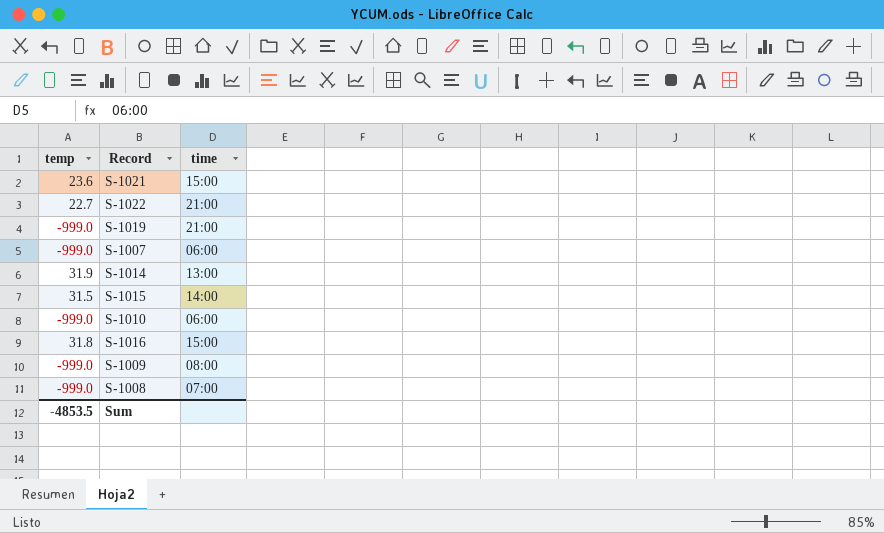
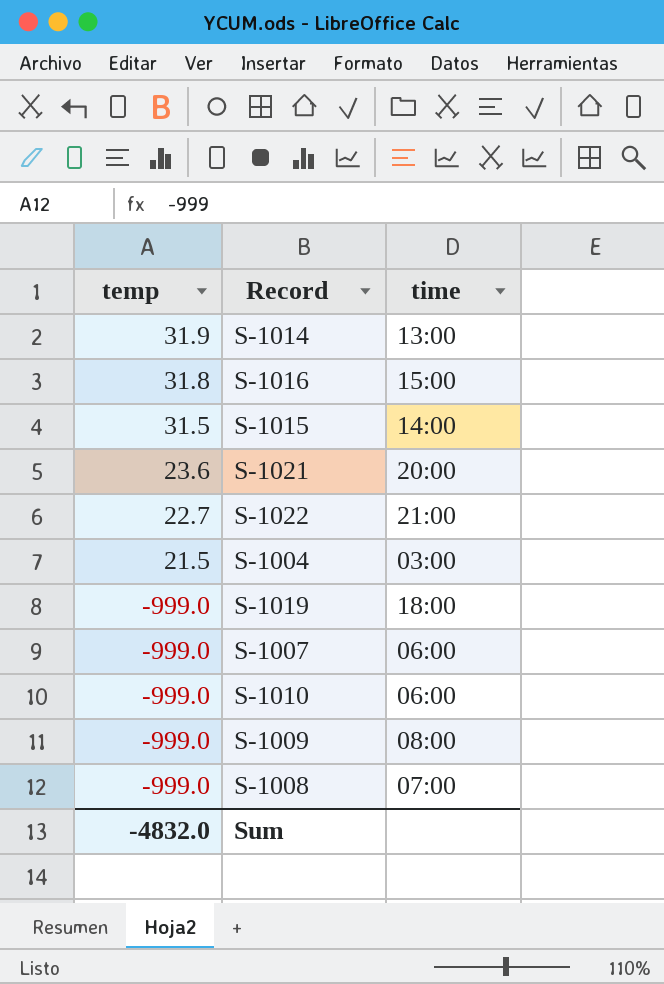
row order: none -> temp descending
S-1021 | time: 15:00 -> 20:00
row S-1004: none -> 21.5 | 03:00
S-1019 | time: 21:00 -> 18:00
Sum | temp: -4853.5 -> -4832.0

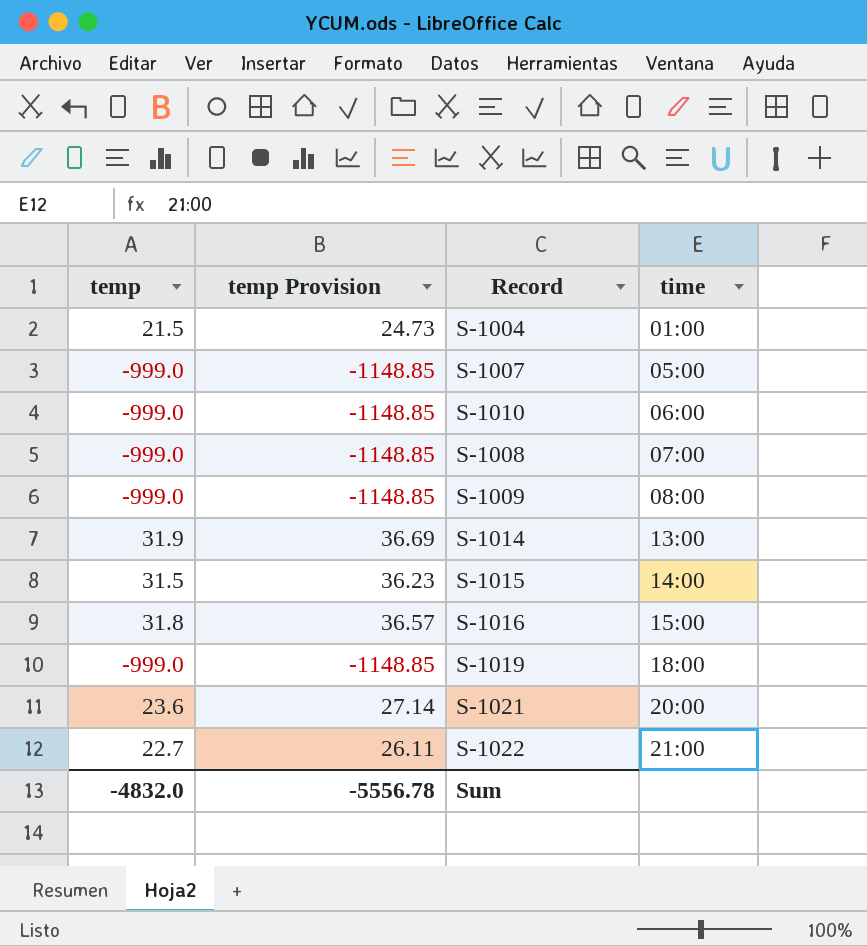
row order: temp descending -> time ascending
column temp Provision | formula: none -> [temp] * 1.15
S-1004 | time: 03:00 -> 01:00
S-1007 | time: 06:00 -> 05:00

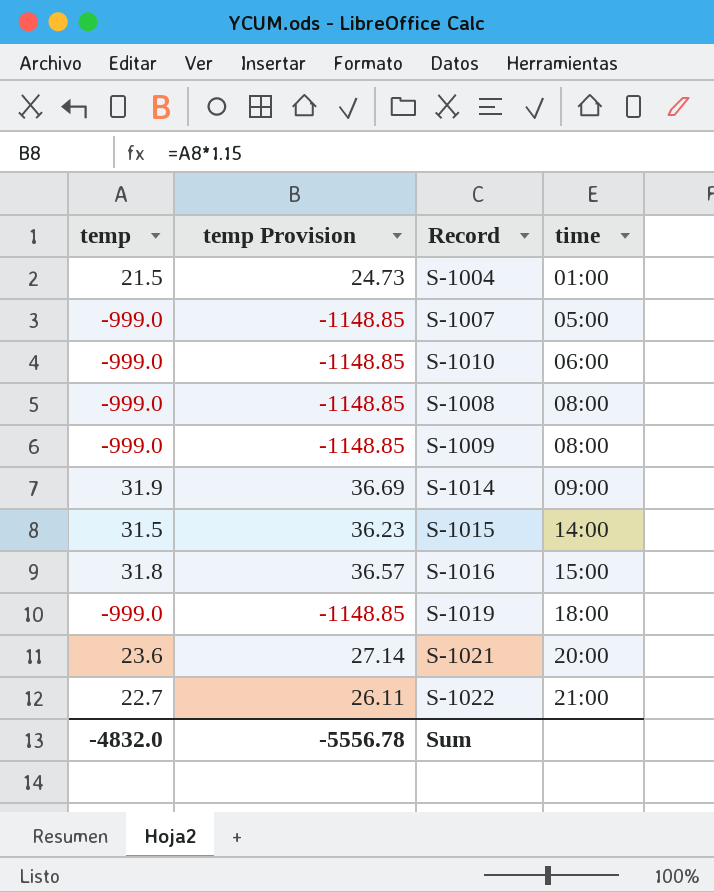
S-1008 | time: 07:00 -> 08:00
S-1014 | time: 13:00 -> 09:00

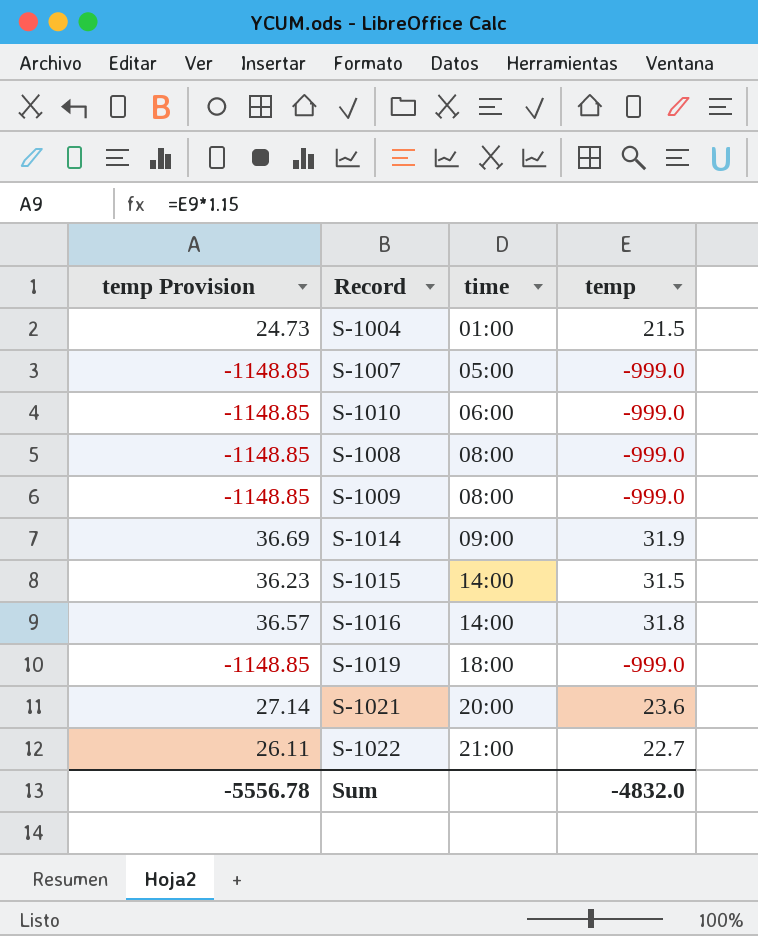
column temp | position: 1 -> 4
S-1016 | time: 15:00 -> 14:00

